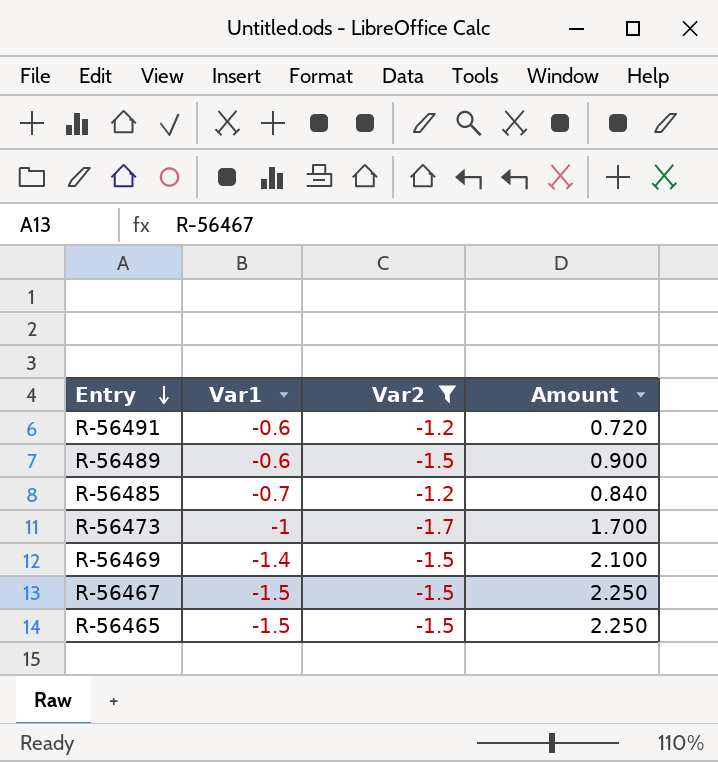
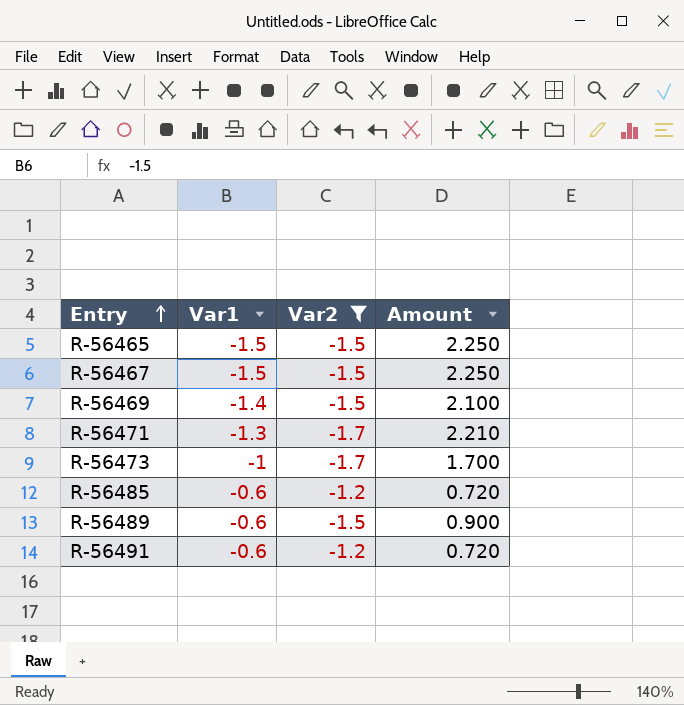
row order: Entry descending -> Entry ascending
row R-56471: none -> -1.3 | -1.7 | 2.210
R-56485 | Var1: -0.7 -> -0.6
R-56485 | Amount: 0.840 -> 0.720

